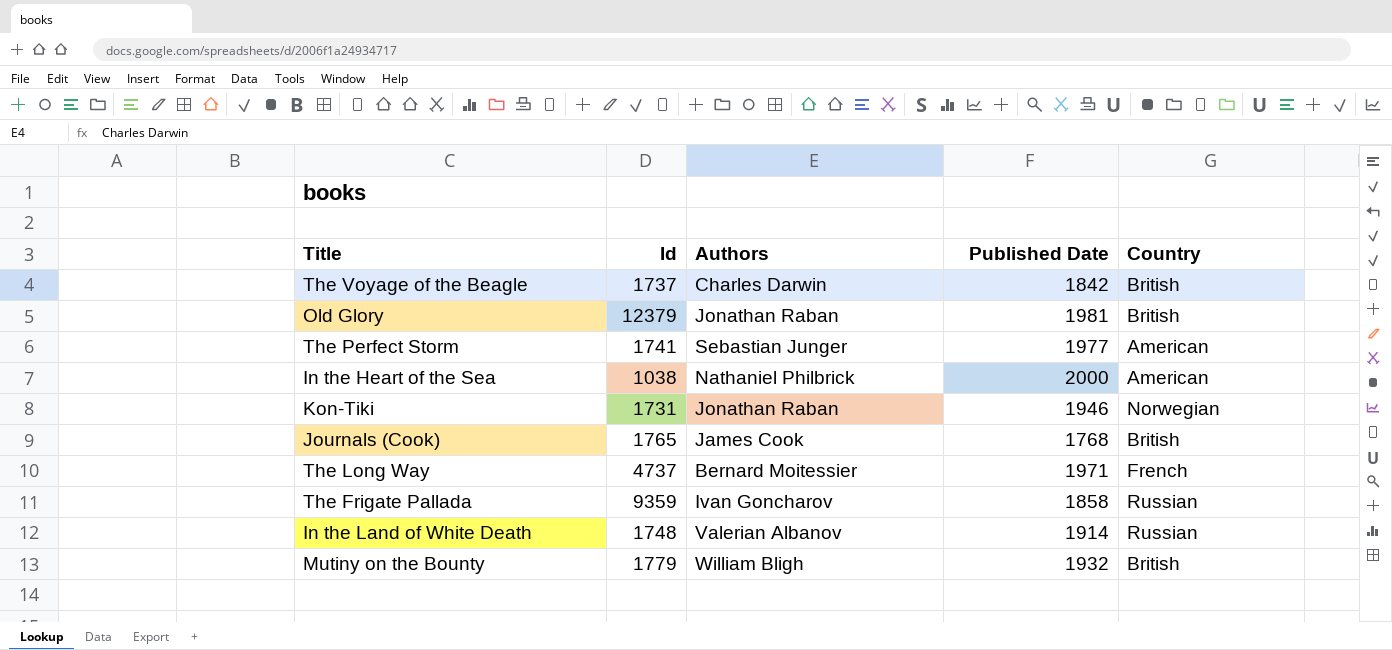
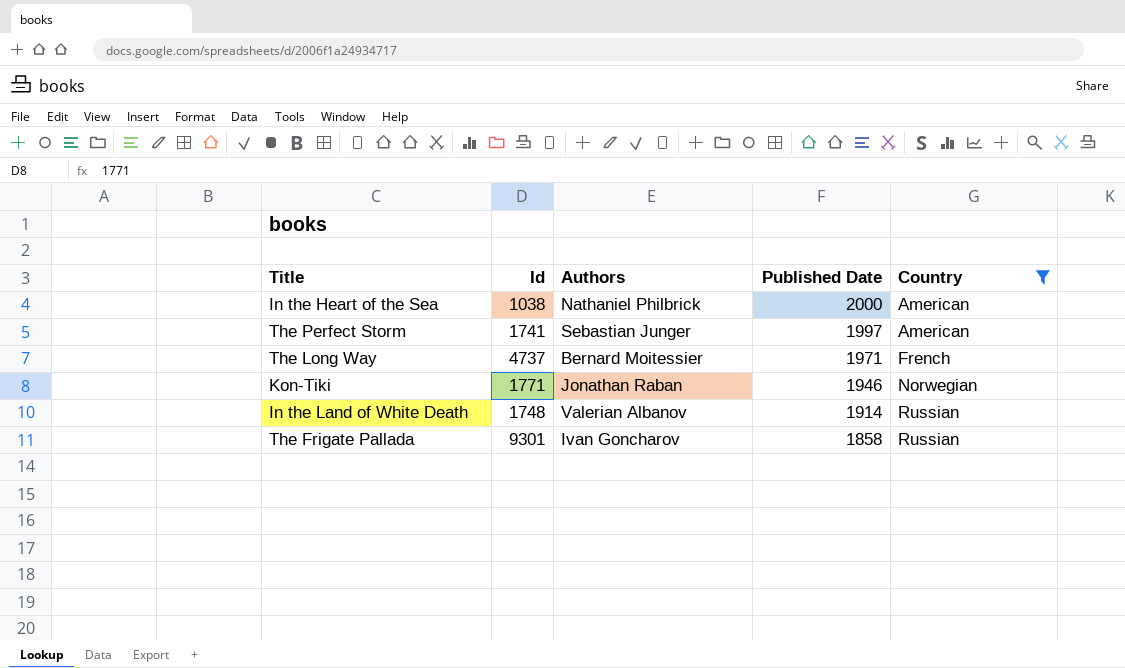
filter: none -> Country != British
row order: none -> Published Date descending
The Perfect Storm | Published Date: 1977 -> 1997
Kon-Tiki | Id: 1731 -> 1771
The Frigate Pallada | Id: 9359 -> 9301

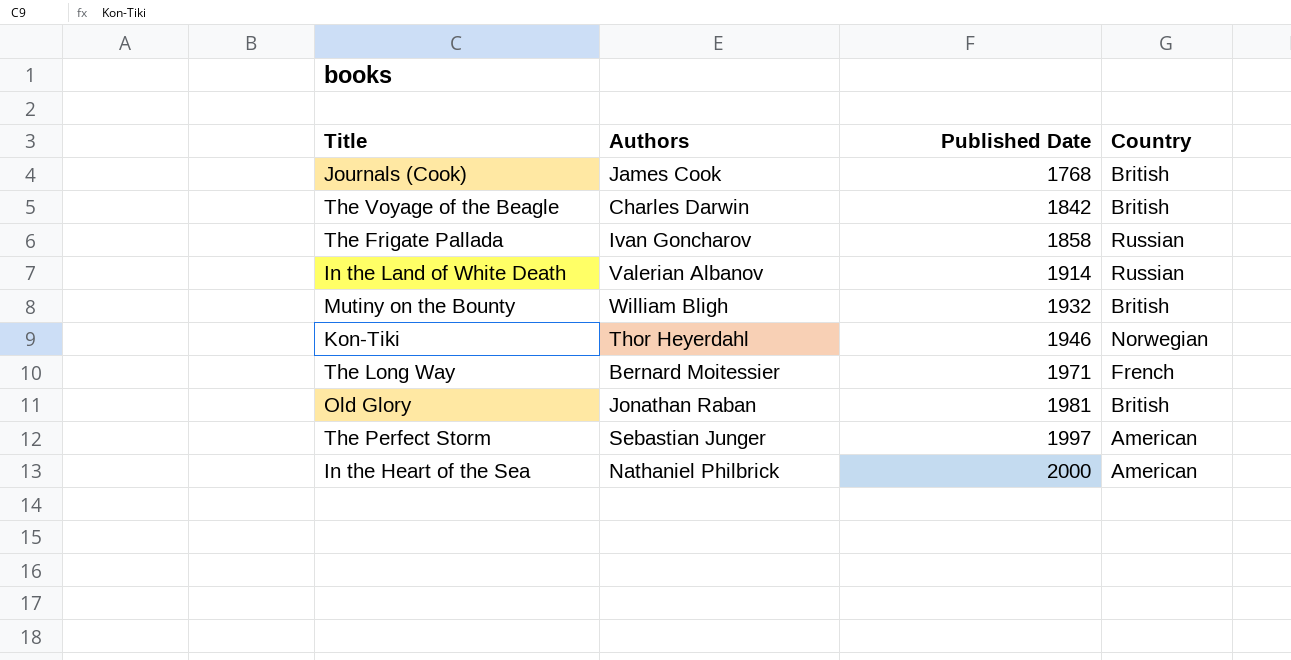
filter: Country != British -> none
row order: Published Date descending -> Published Date ascending
column Id | position: 2 -> none
Kon-Tiki | Authors: Jonathan Raban -> Thor Heyerdahl

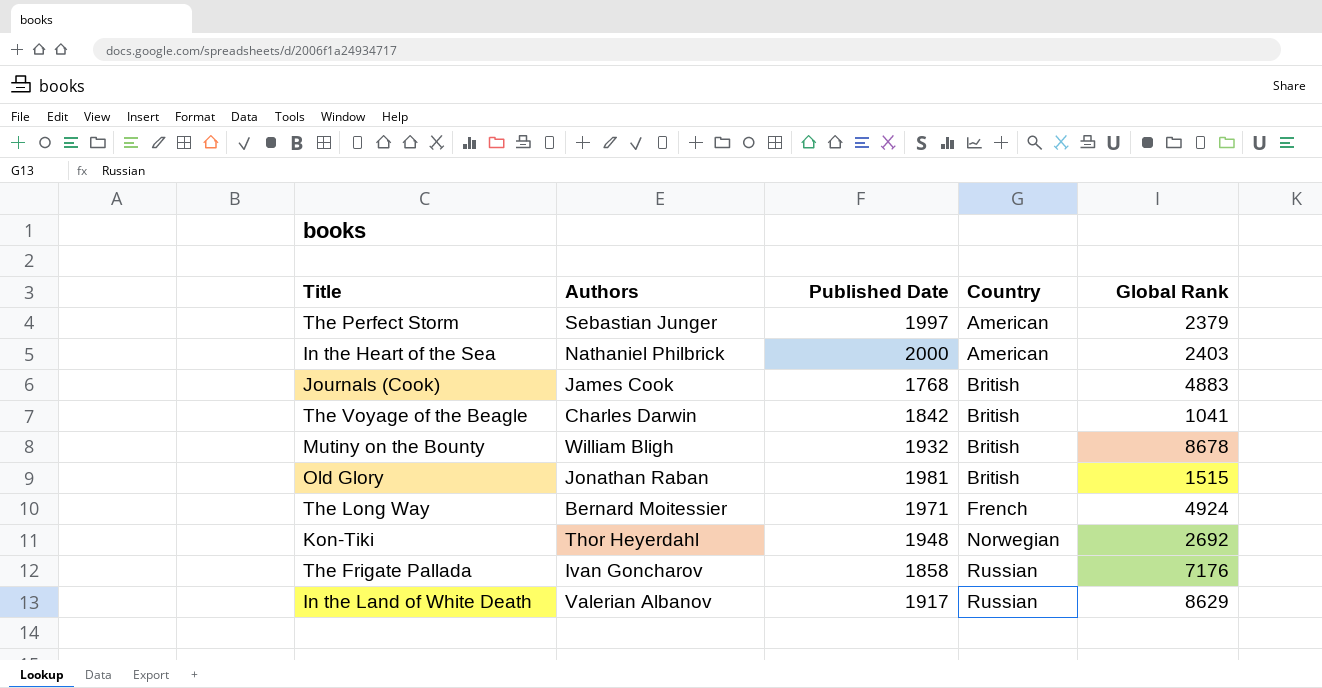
row order: Published Date ascending -> Country ascending
column Global Rank | position: none -> 5
Kon-Tiki | Published Date: 1946 -> 1948
In the Land of White Death | Published Date: 1914 -> 1917

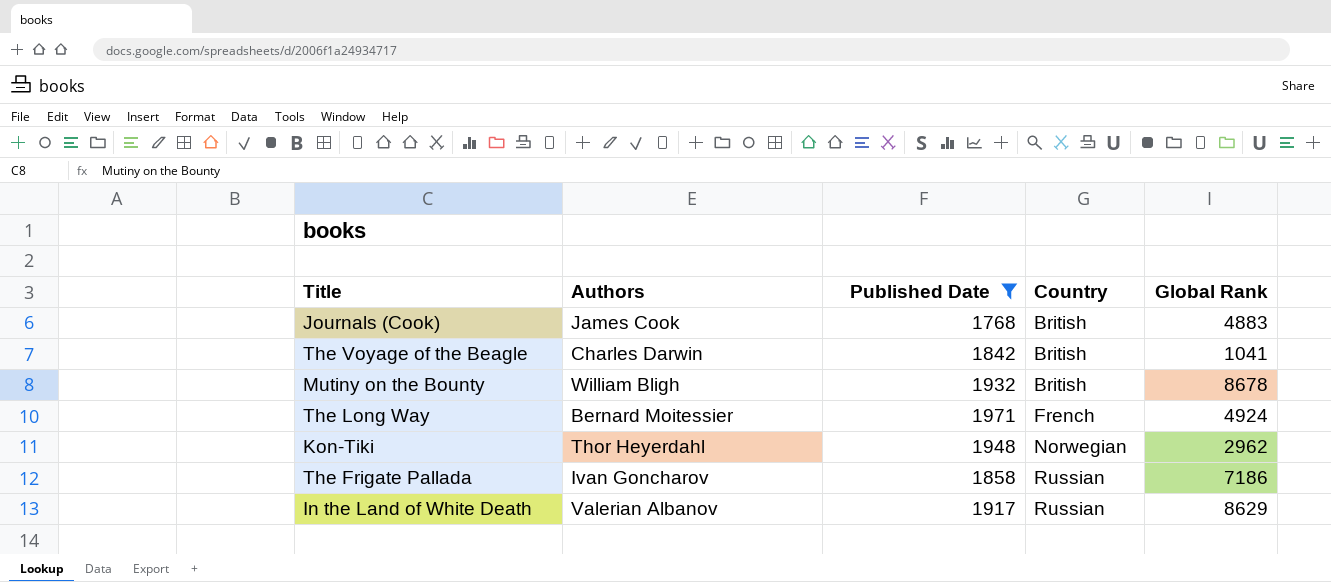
filter: none -> Published Date <= 1971
Kon-Tiki | Global Rank: 2692 -> 2962
The Frigate Pallada | Global Rank: 7176 -> 7186

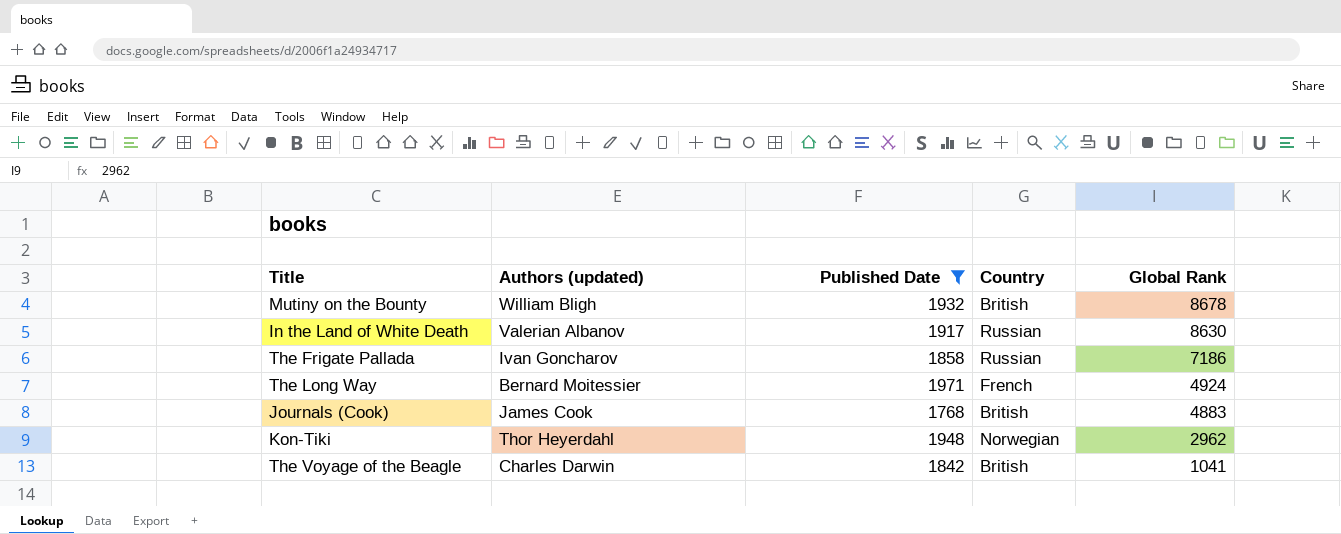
row order: Country ascending -> Global Rank descending
column name: Authors -> Authors (updated)
In the Land of White Death | Global Rank: 8629 -> 8630

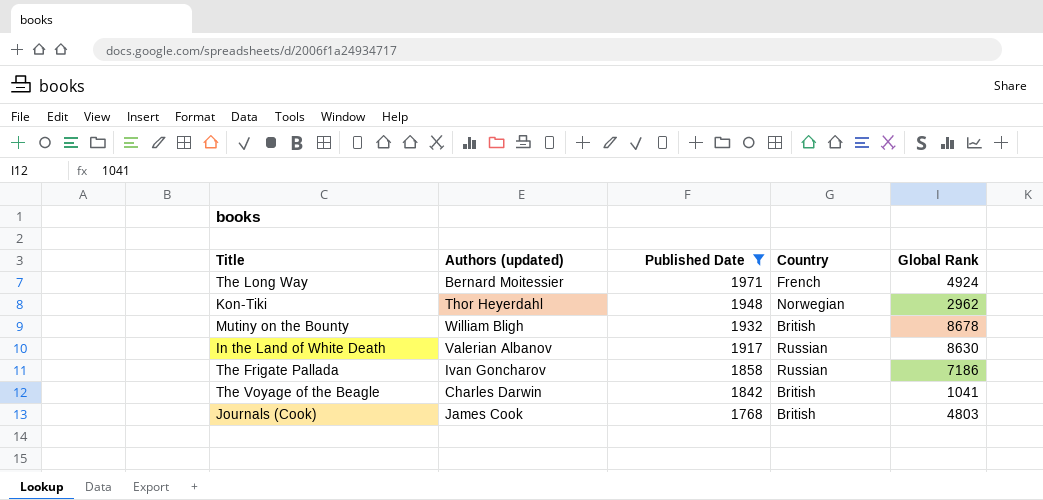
row order: Global Rank descending -> Published Date descending
Journals (Cook) | Global Rank: 4883 -> 4803

